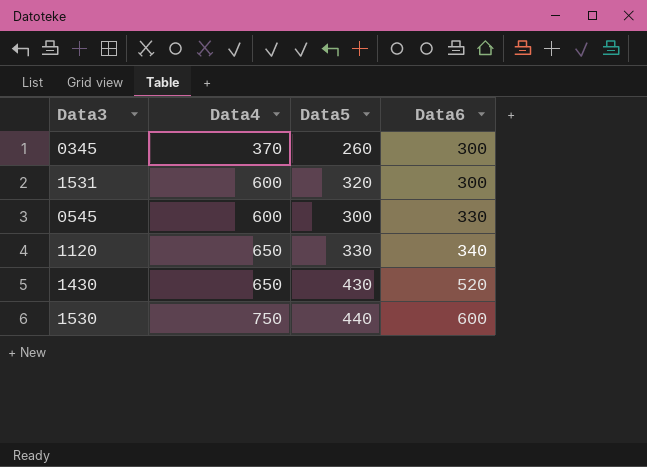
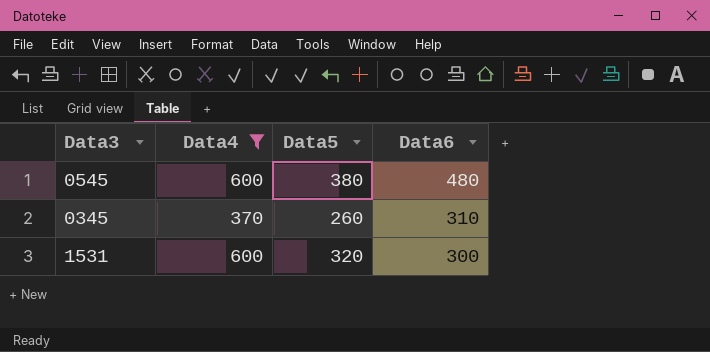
filter: none -> Data4 <= 600
row order: Data4 ascending -> Data6 descending
0545 | Data5: 300 -> 380
0545 | Data6: 330 -> 480
0345 | Data6: 300 -> 310

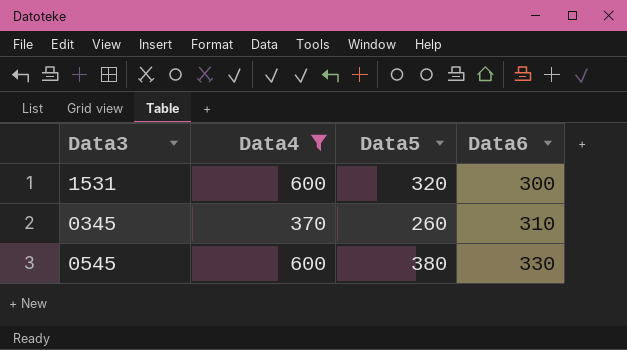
row order: Data6 descending -> Data6 ascending
0545 | Data6: 480 -> 330

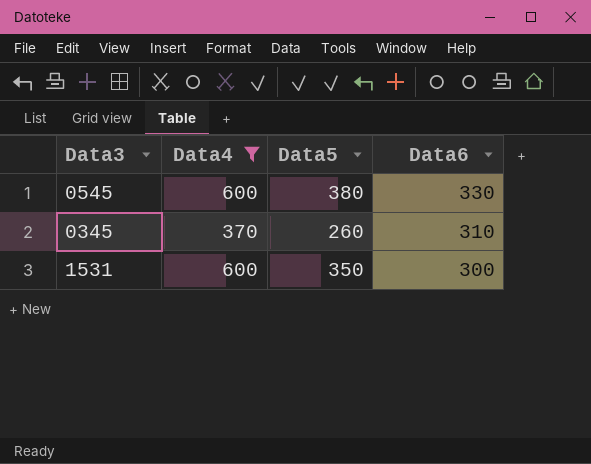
row order: Data6 ascending -> Data6 descending
1531 | Data5: 320 -> 350

